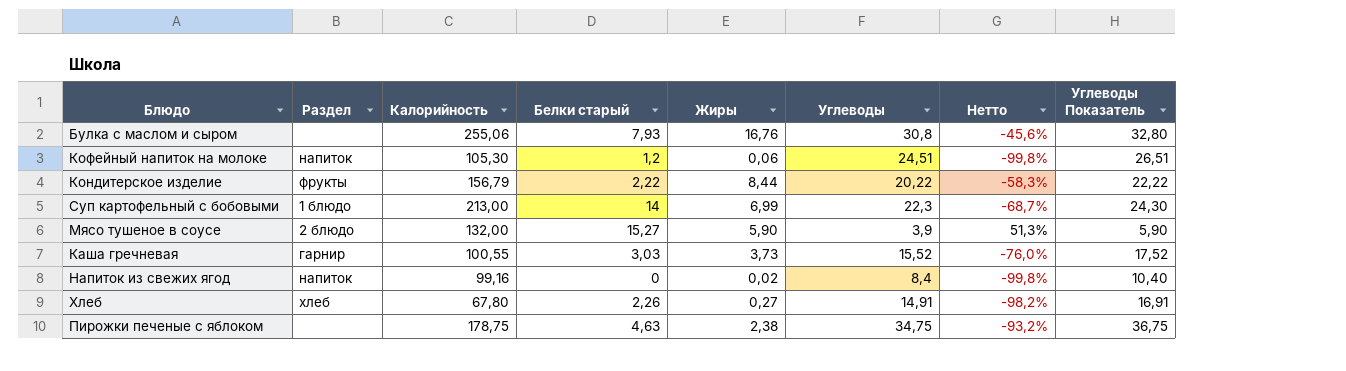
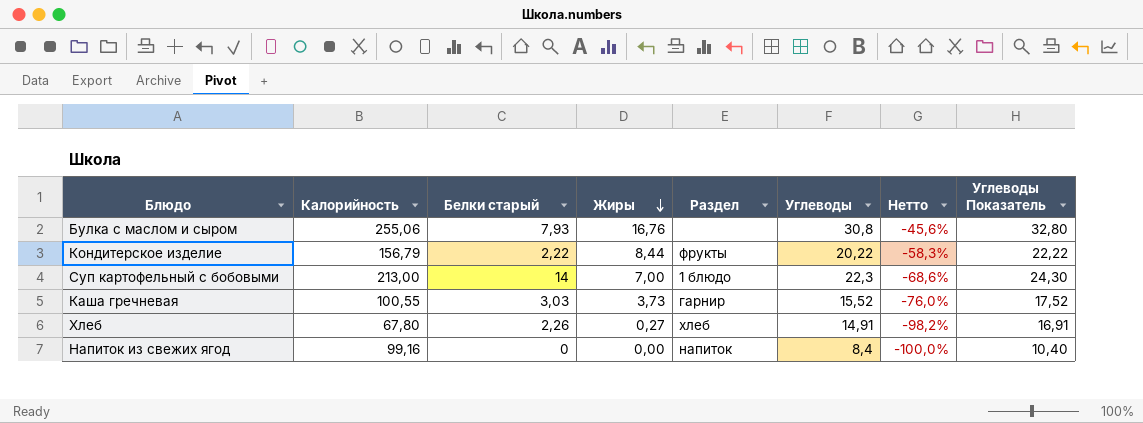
row order: none -> Жиры descending
column Раздел | position: 2 -> 5
row Кофейный напиток на молоке: напиток | 105,30 | 1,2 | 0,06 | 24,51 | -99,8% | 26,51 -> none
row Мясо тушеное в соусе: 2 блюдо | 132,00 | 15,27 | 5,90 | 3,9 | 51,3% | 5,90 -> none
row Пирожки печеные с яблоком: none | 178,75 | 4,63 | 2,38 | 34,75 | -93,2% | 36,75 -> none
Суп картофельный с бобовыми | Жиры: 6,99 -> 7,00
Суп картофельный с бобовыми | Нетто: -68,7% -> -68,6%
Напиток из свежих ягод | Жиры: 0,02 -> 0,00
Напиток из свежих ягод | Нетто: -99,8% -> -100,0%

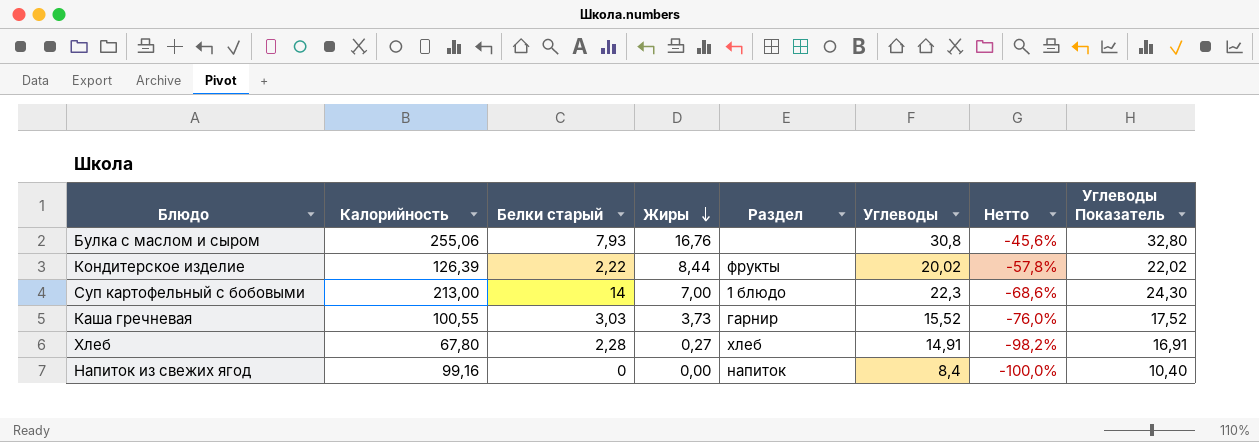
Кондитерское изделие | Калорийность: 156,79 -> 126,39
Кондитерское изделие | Углеводы: 20,22 -> 20,02
Кондитерское изделие | Нетто: -58,3% -> -57,8%
Кондитерское изделие | Углеводы Показатель: 22,22 -> 22,02
Хлеб | Белки старый: 2,26 -> 2,28

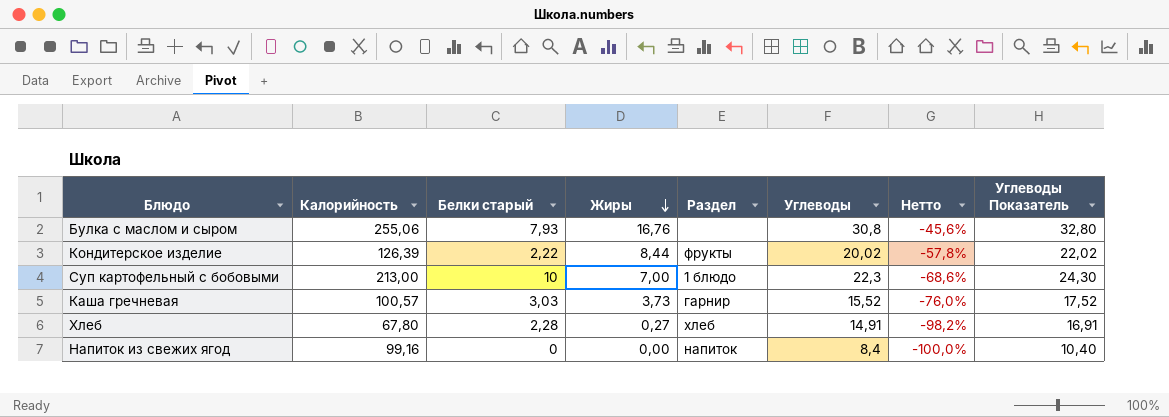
Суп картофельный с бобовыми | Белки старый: 14 -> 10
Каша гречневая | Калорийность: 100,55 -> 100,57

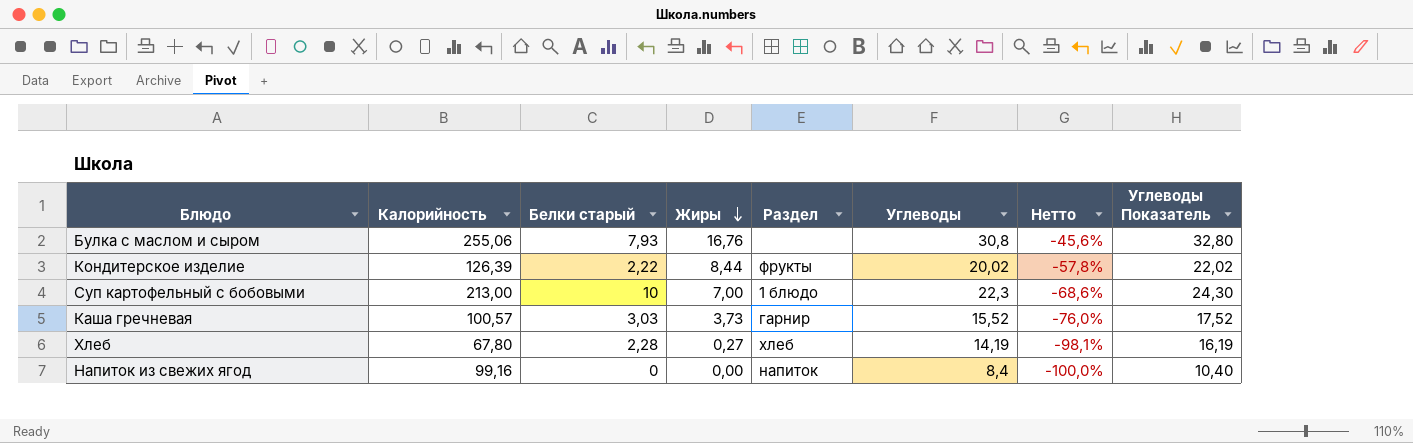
Хлеб | Углеводы: 14,91 -> 14,19
Хлеб | Нетто: -98,2% -> -98,1%
Хлеб | Углеводы Показатель: 16,91 -> 16,19

